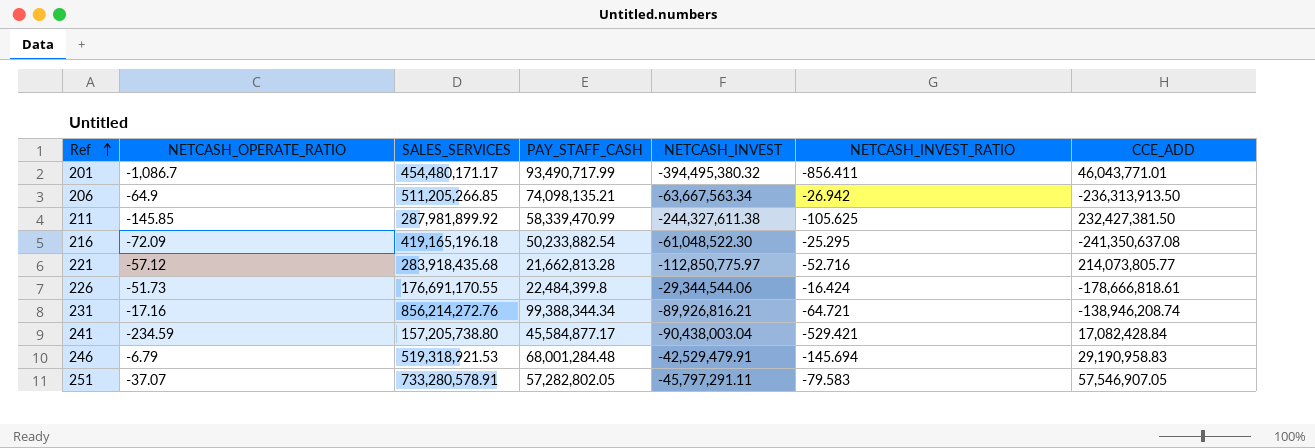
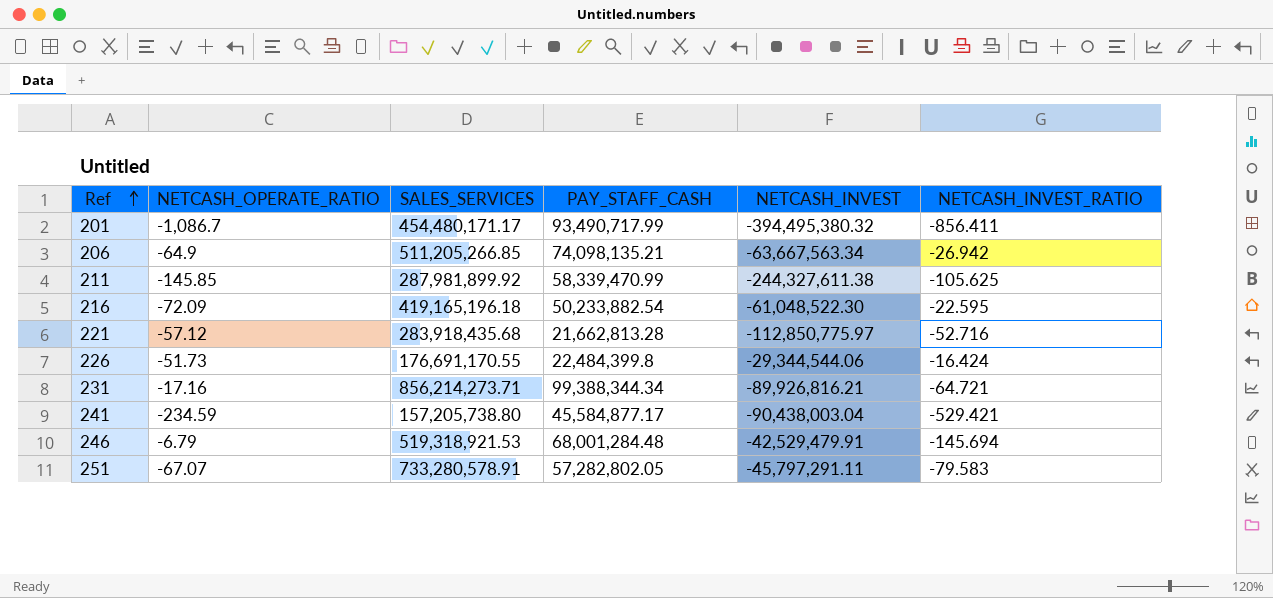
column CCE_ADD | position: 7 -> none
216 | NETCASH_INVEST_RATIO: -25.295 -> -22.595
231 | SALES_SERVICES: 856,214,272.76 -> 856,214,273.71
251 | NETCASH_OPERATE_RATIO: -37.07 -> -67.07

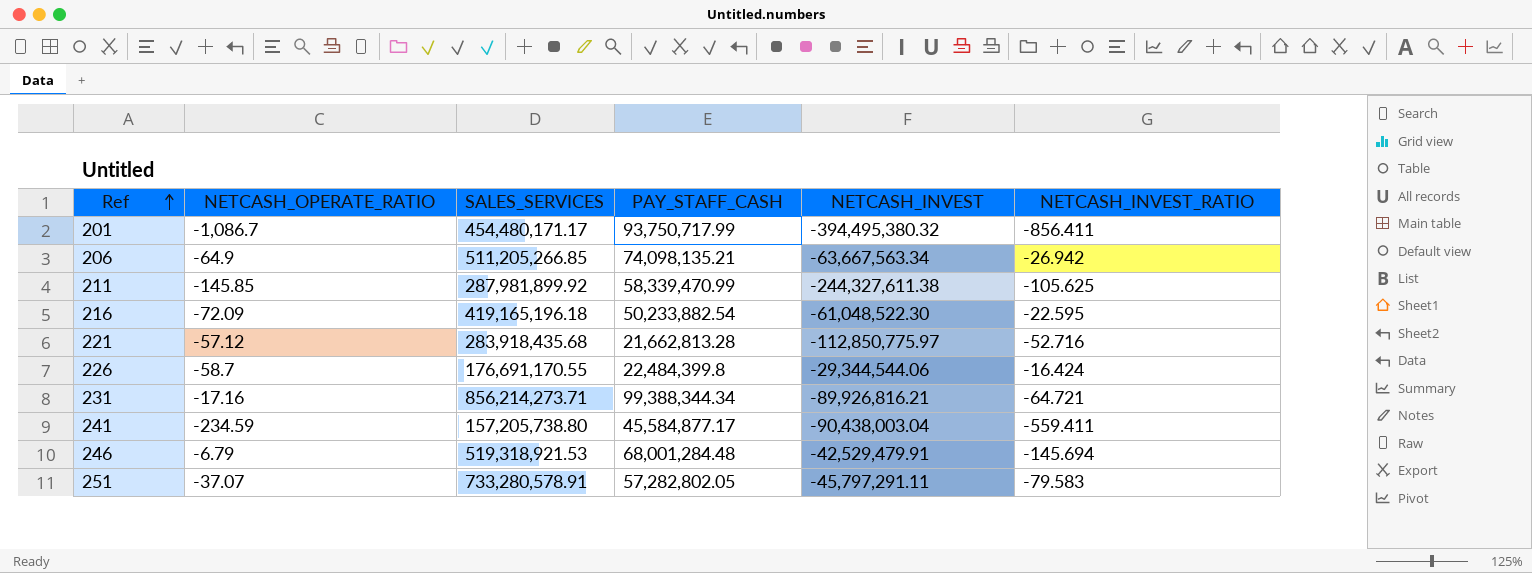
201 | PAY_STAFF_CASH: 93,490,717.99 -> 93,750,717.99
226 | NETCASH_OPERATE_RATIO: -51.73 -> -58.7
241 | NETCASH_INVEST_RATIO: -529.421 -> -559.411
251 | NETCASH_OPERATE_RATIO: -67.07 -> -37.07

